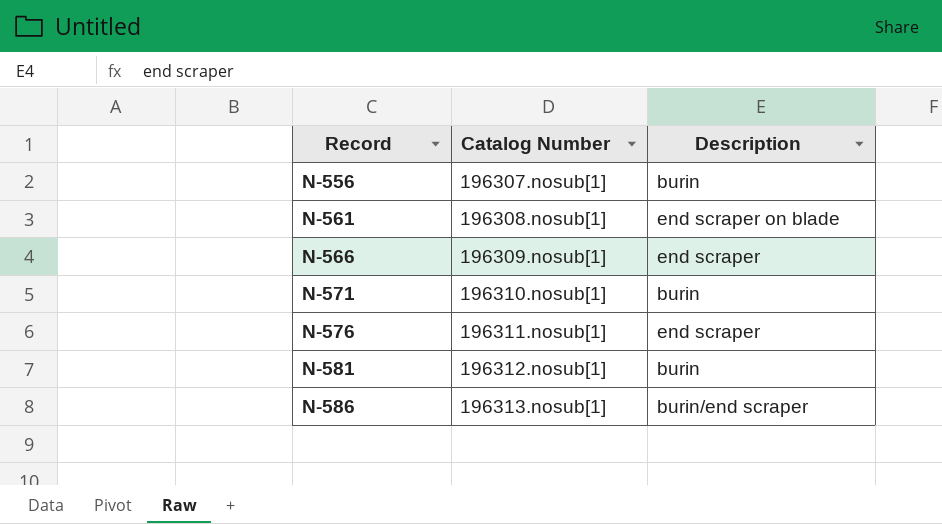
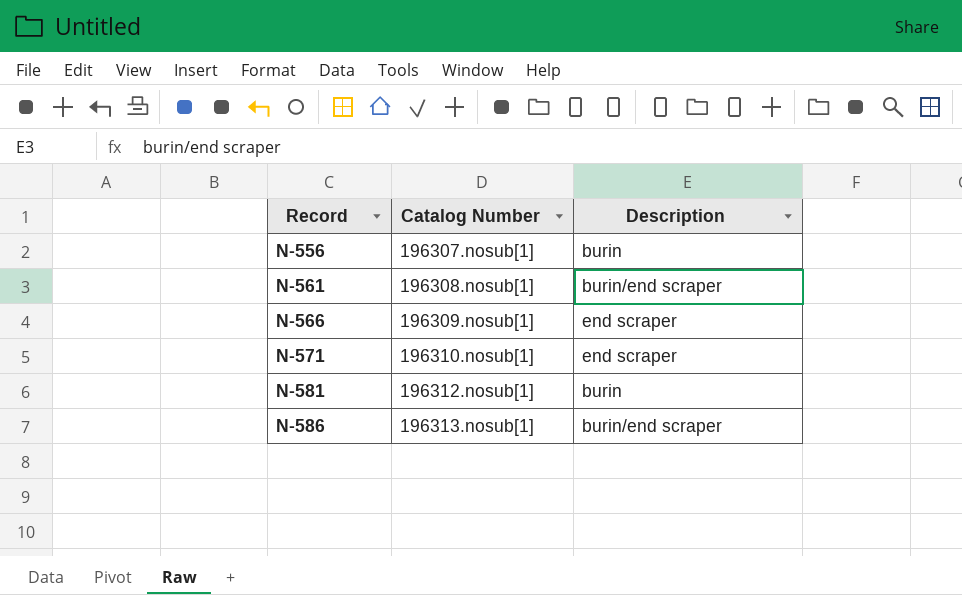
row N-576: 196311.nosub[1] | end scraper -> none
N-561 | Description: end scraper on blade -> burin/end scraper
N-571 | Description: burin -> end scraper

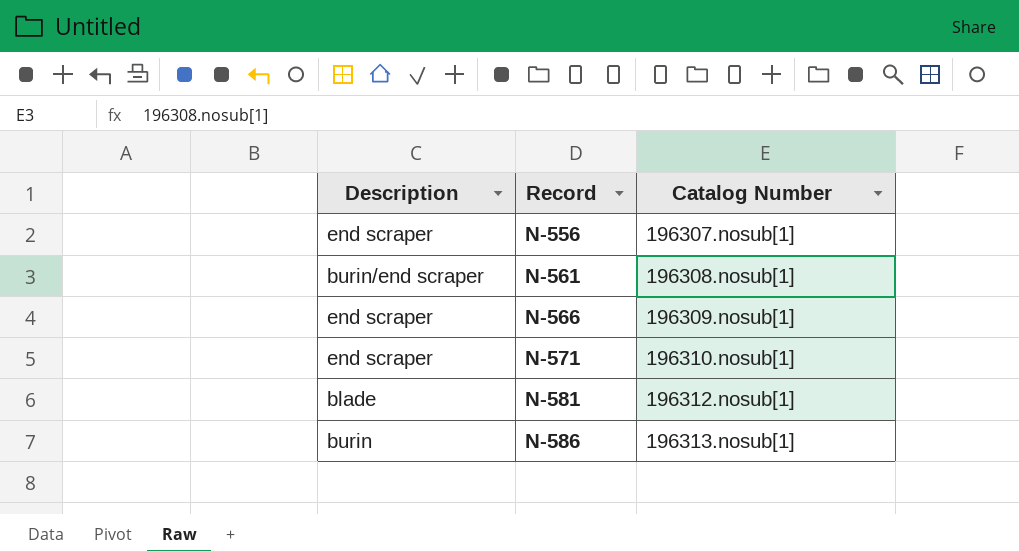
column Description | position: 3 -> 1
N-556 | Description: burin -> end scraper
N-581 | Description: burin -> blade
N-586 | Description: burin/end scraper -> burin

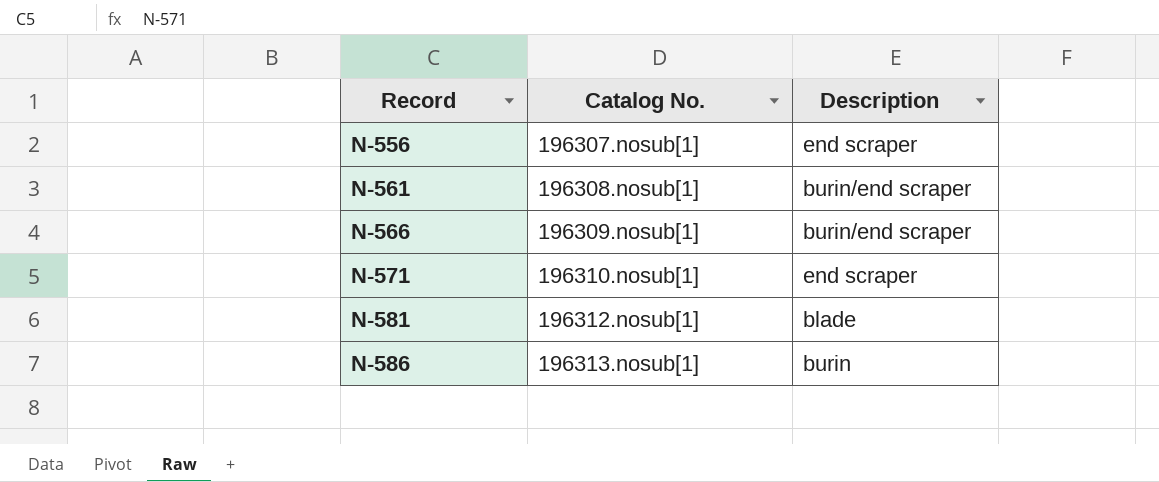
column name: Catalog Number -> Catalog No.
column Description | position: 1 -> 3
N-566 | Description: end scraper -> burin/end scraper

